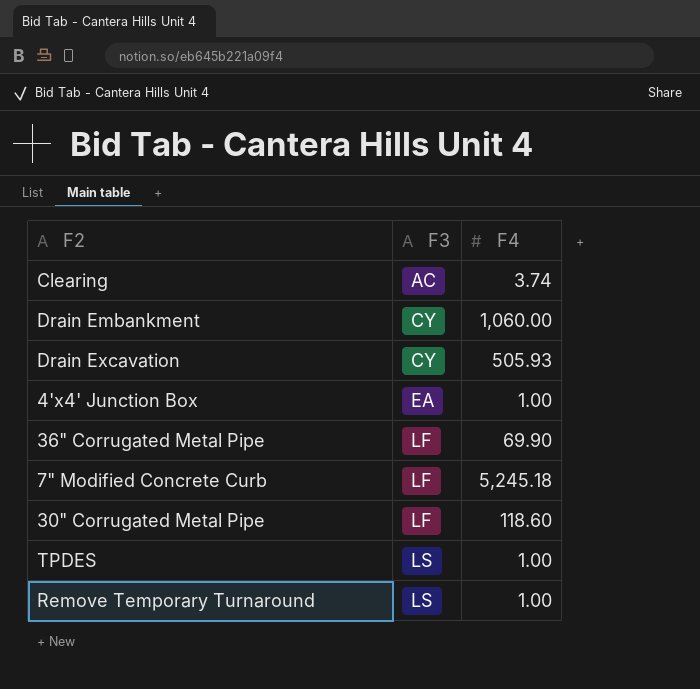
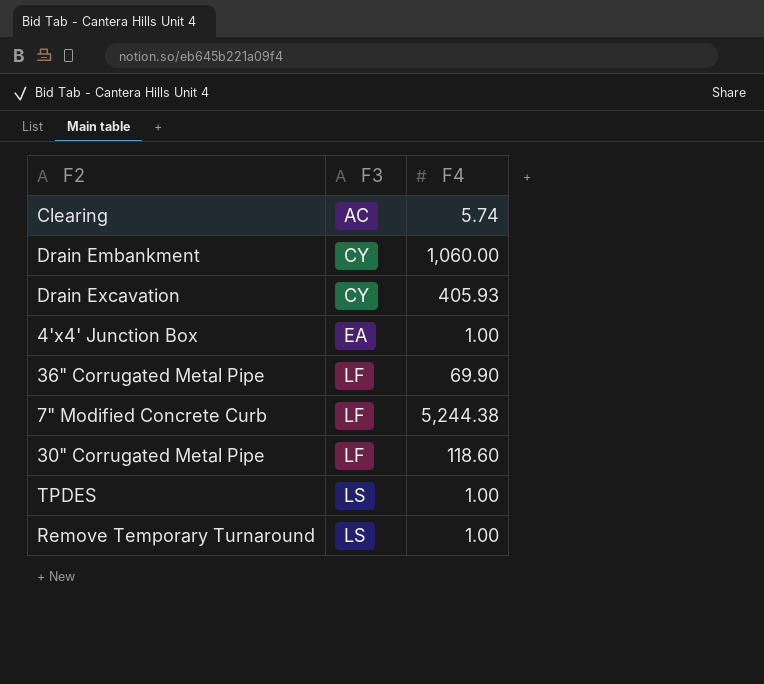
Clearing | F4: 3.74 -> 5.74
Drain Excavation | F4: 505.93 -> 405.93
7" Modified Concrete Curb | F4: 5,245.18 -> 5,244.38

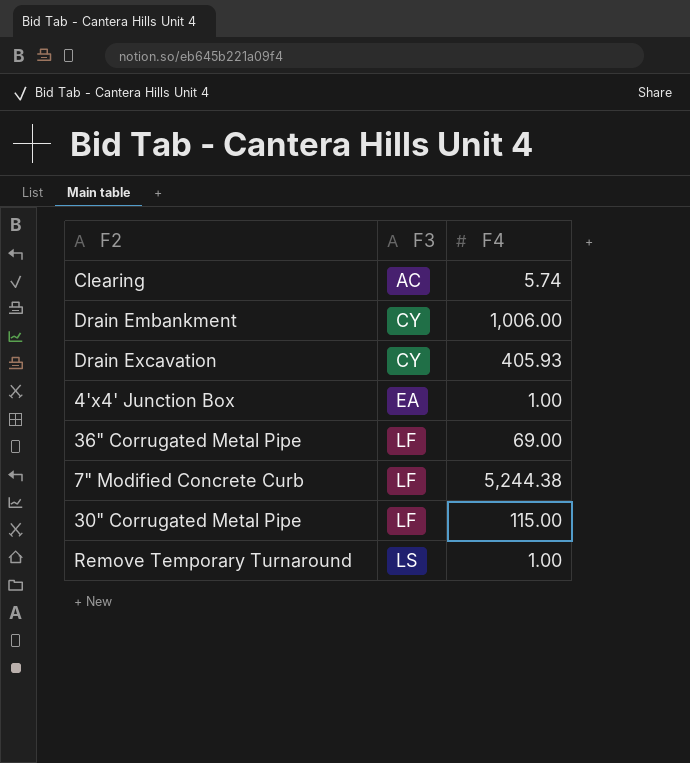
row TPDES: LS | 1.00 -> none
Drain Embankment | F4: 1,060.00 -> 1,006.00
36" Corrugated Metal Pipe | F4: 69.90 -> 69.00
30" Corrugated Metal Pipe | F4: 118.60 -> 115.00

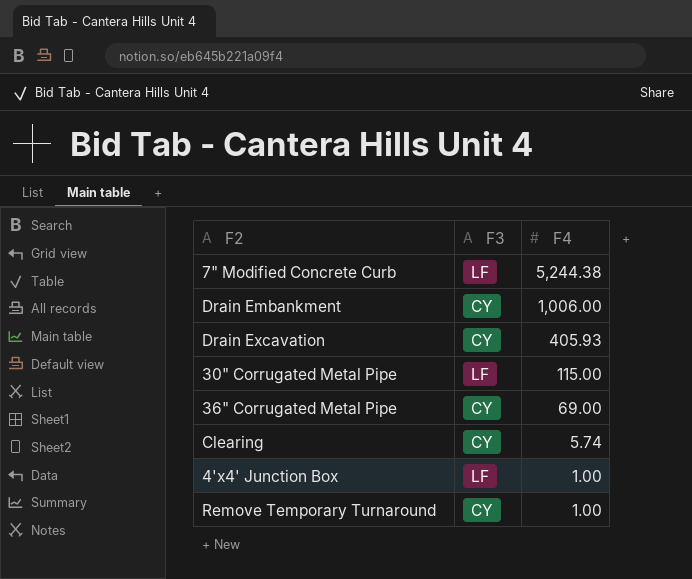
row order: F3 ascending -> F4 descending
36" Corrugated Metal Pipe | F3: LF -> CY
Clearing | F3: AC -> CY
4'x4' Junction Box | F3: EA -> LF
Remove Temporary Turnaround | F3: LS -> CY

